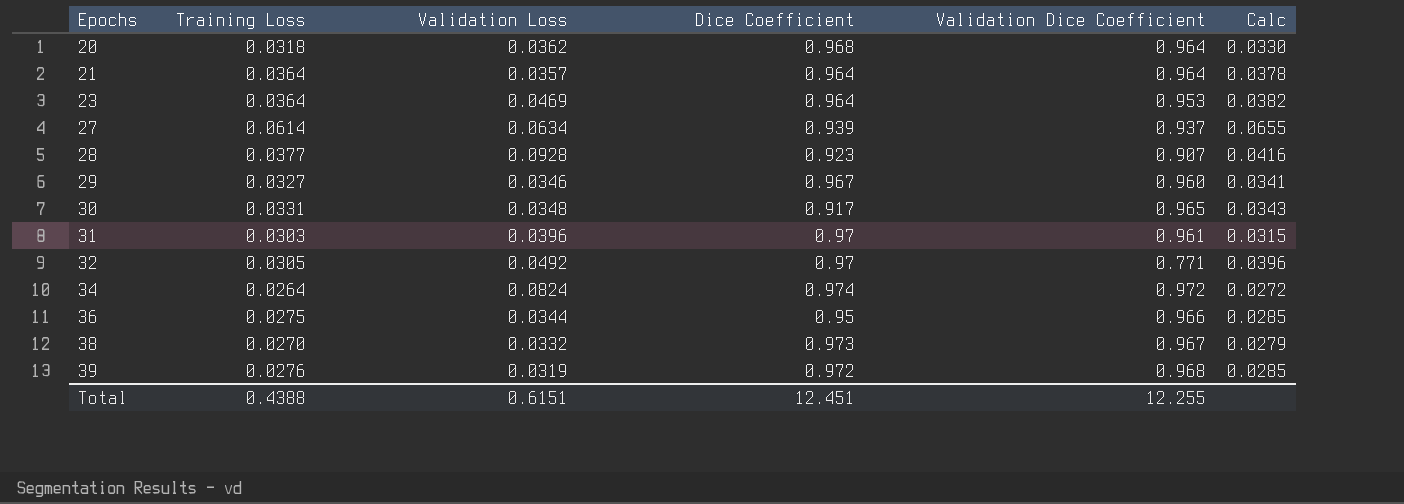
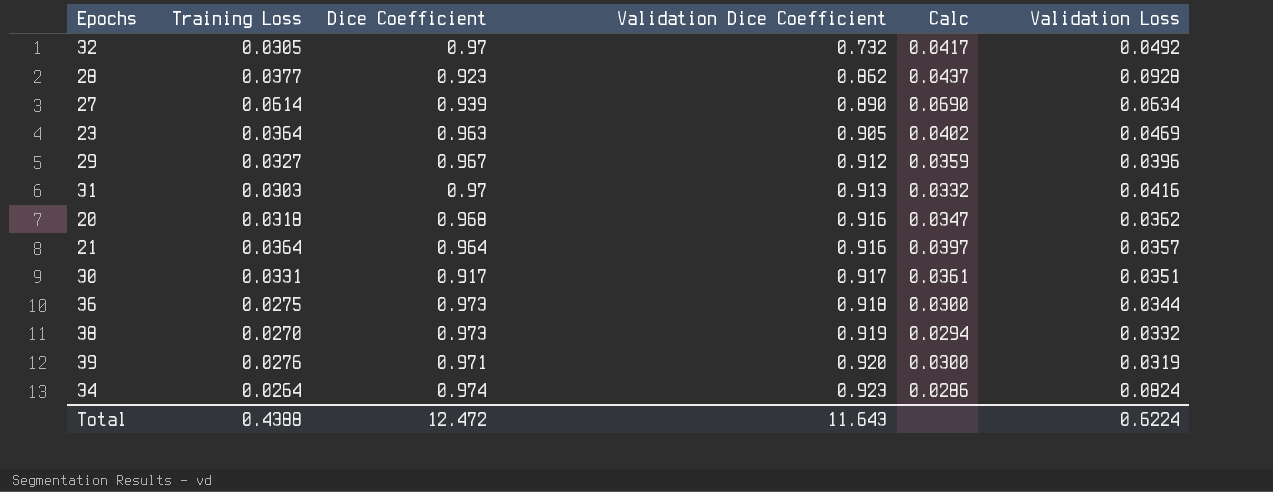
row order: Epochs ascending -> Validation Dice Coefficient ascending
column Validation Loss | position: 3 -> 6
32 | Validation Dice Coefficient: 0.771 -> 0.732
32 | Calc: 0.0396 -> 0.0417
28 | Validation Dice Coefficient: 0.907 -> 0.862
28 | Calc: 0.0416 -> 0.0437
27 | Validation Dice Coefficient: 0.937 -> 0.890
27 | Calc: 0.0655 -> 0.0690
23 | Dice Coefficient: 0.964 -> 0.963
23 | Validation Dice Coefficient: 0.953 -> 0.905
23 | Calc: 0.0382 -> 0.0402
29 | Validation Dice Coefficient: 0.960 -> 0.912
29 | Calc: 0.0341 -> 0.0359
29 | Validation Loss: 0.0346 -> 0.0396
31 | Validation Dice Coefficient: 0.961 -> 0.913
31 | Calc: 0.0315 -> 0.0332
31 | Validation Loss: 0.0396 -> 0.0416
20 | Validation Dice Coefficient: 0.964 -> 0.916
20 | Calc: 0.0330 -> 0.0347
21 | Validation Dice Coefficient: 0.964 -> 0.916
21 | Calc: 0.0378 -> 0.0397
30 | Validation Dice Coefficient: 0.965 -> 0.917
30 | Calc: 0.0343 -> 0.0361
30 | Validation Loss: 0.0348 -> 0.0351
36 | Dice Coefficient: 0.95 -> 0.973
36 | Validation Dice Coefficient: 0.966 -> 0.918
36 | Calc: 0.0285 -> 0.0300
38 | Validation Dice Coefficient: 0.967 -> 0.919
38 | Calc: 0.0279 -> 0.0294
39 | Dice Coefficient: 0.972 -> 0.971
39 | Validation Dice Coefficient: 0.968 -> 0.920
39 | Calc: 0.0285 -> 0.0300
34 | Validation Dice Coefficient: 0.972 -> 0.923
34 | Calc: 0.0272 -> 0.0286
Total | Dice Coefficient: 12.451 -> 12.472
Total | Validation Dice Coefficient: 12.255 -> 11.643
Total | Validation Loss: 0.6151 -> 0.6224

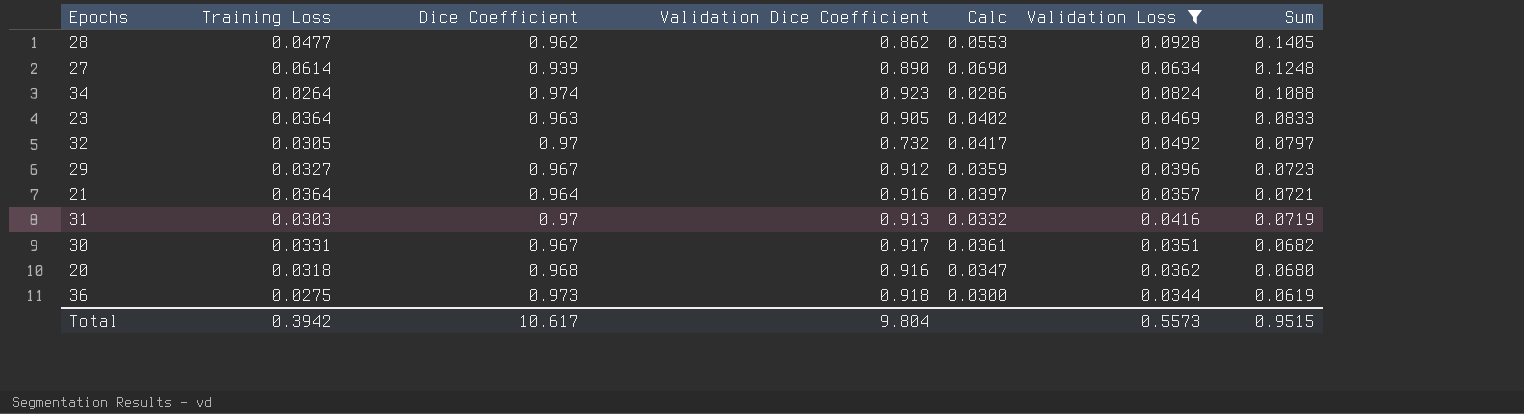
filter: none -> Validation Loss >= 0.0344
row order: Validation Dice Coefficient ascending -> Sum descending
column Sum | formula: none -> [Training Loss] + [Validation Loss]
28 | Training Loss: 0.0377 -> 0.0477
28 | Dice Coefficient: 0.923 -> 0.962
28 | Calc: 0.0437 -> 0.0553
30 | Dice Coefficient: 0.917 -> 0.967
Total | Training Loss: 0.4388 -> 0.3942
Total | Dice Coefficient: 12.472 -> 10.617
Total | Validation Dice Coefficient: 11.643 -> 9.804
Total | Validation Loss: 0.6224 -> 0.5573

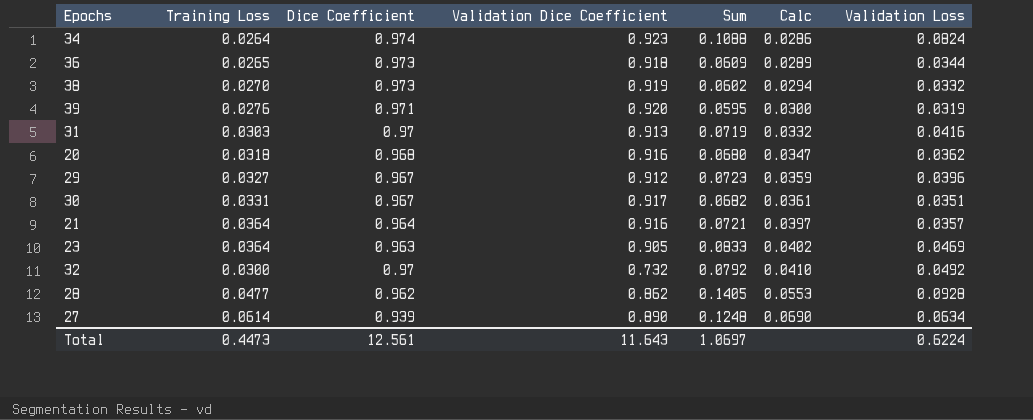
filter: Validation Loss >= 0.0344 -> none
row order: Sum descending -> Calc ascending
column Sum | position: 7 -> 5
36 | Training Loss: 0.0275 -> 0.0265
36 | Sum: 0.0619 -> 0.0609
36 | Calc: 0.0300 -> 0.0289
32 | Training Loss: 0.0305 -> 0.0300
32 | Sum: 0.0797 -> 0.0792
32 | Calc: 0.0417 -> 0.0410
Total | Training Loss: 0.3942 -> 0.4473
Total | Dice Coefficient: 10.617 -> 12.561
Total | Validation Dice Coefficient: 9.804 -> 11.643
Total | Sum: 0.9515 -> 1.0697
Total | Validation Loss: 0.5573 -> 0.6224

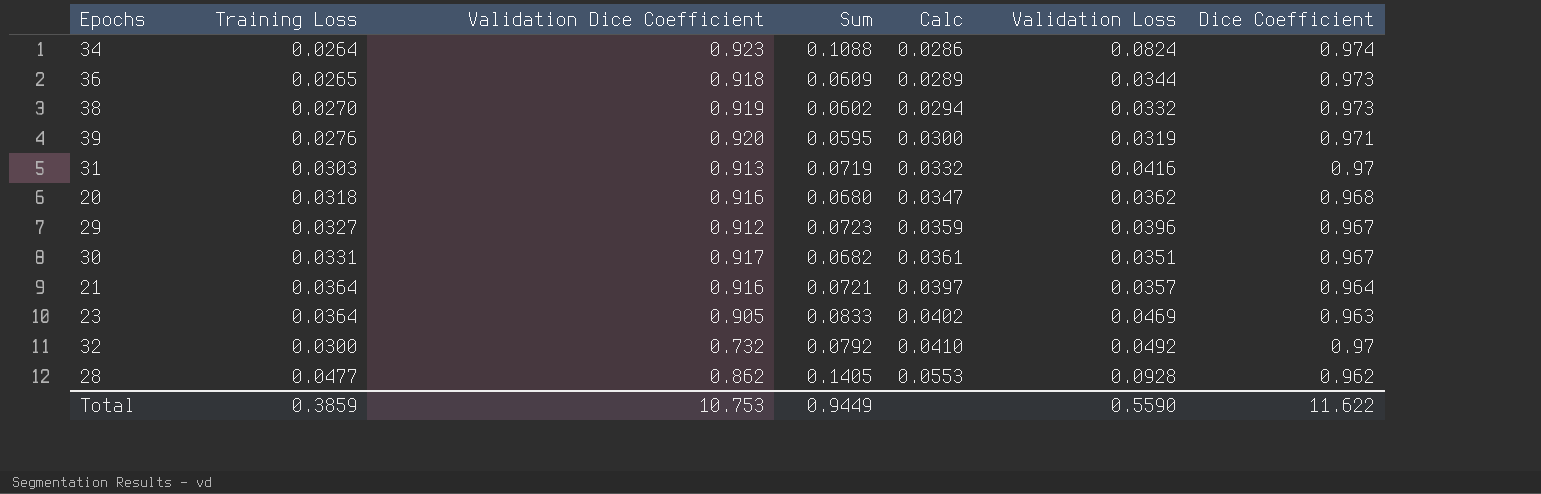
column Dice Coefficient | position: 3 -> 7
row 27: 0.0614 | 0.939 | 0.890 | 0.1248 | 0.0690 | 0.0634 -> none
Total | Training Loss: 0.4473 -> 0.3859
Total | Validation Dice Coefficient: 11.643 -> 10.753
Total | Sum: 1.0697 -> 0.9449
Total | Validation Loss: 0.6224 -> 0.5590
Total | Dice Coefficient: 12.561 -> 11.622

